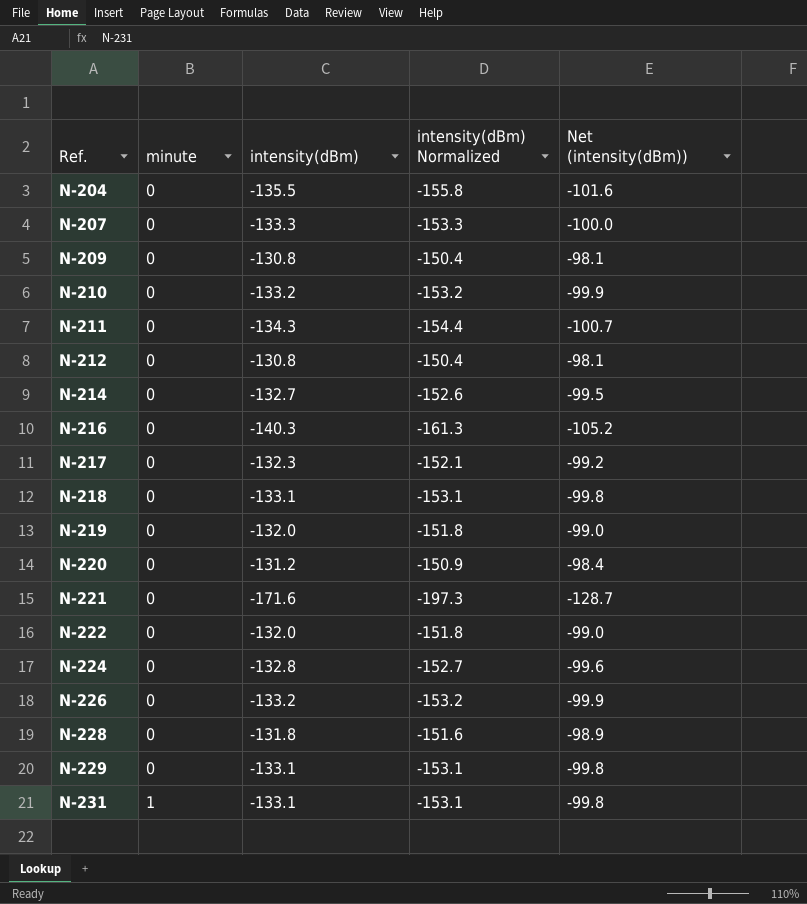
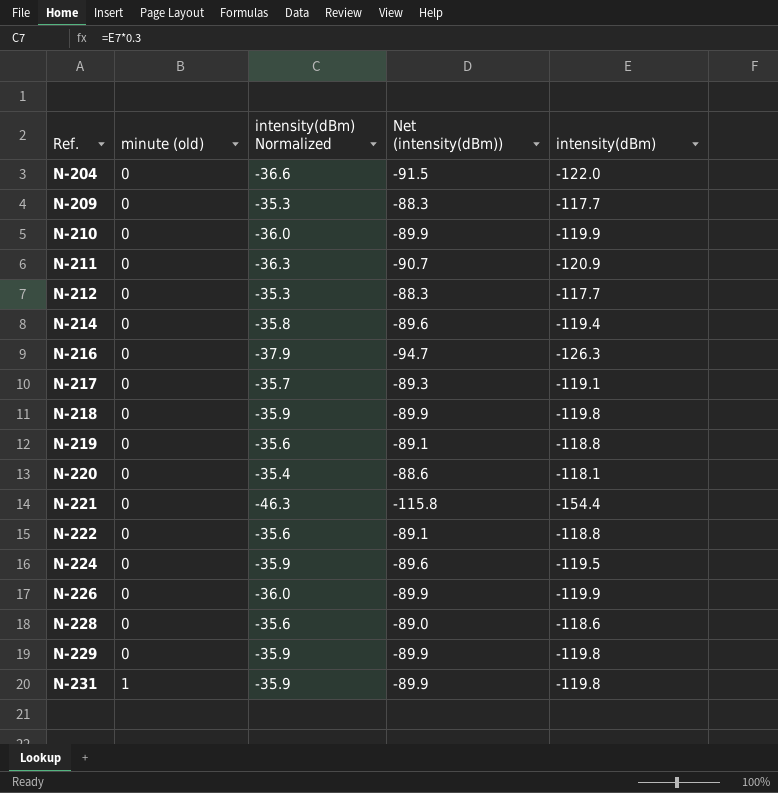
column name: minute -> minute (old)
column intensity(dBm) Normalized | formula: [intensity(dBm)] * 1.15 -> [intensity(dBm)] * 0.3
column intensity(dBm) | position: 3 -> 5
row N-207: 0 | -133.3 | -153.3 | -100.0 -> none
N-204 | Net (intensity(dBm)): -101.6 -> -91.5
N-204 | intensity(dBm): -135.5 -> -122.0
N-209 | Net (intensity(dBm)): -98.1 -> -88.3
N-209 | intensity(dBm): -130.8 -> -117.7
N-210 | Net (intensity(dBm)): -99.9 -> -89.9
N-210 | intensity(dBm): -133.2 -> -119.9
N-211 | Net (intensity(dBm)): -100.7 -> -90.7
N-211 | intensity(dBm): -134.3 -> -120.9
N-212 | Net (intensity(dBm)): -98.1 -> -88.3
N-212 | intensity(dBm): -130.8 -> -117.7
N-214 | Net (intensity(dBm)): -99.5 -> -89.6
N-214 | intensity(dBm): -132.7 -> -119.4
N-216 | Net (intensity(dBm)): -105.2 -> -94.7
N-216 | intensity(dBm): -140.3 -> -126.3
N-217 | Net (intensity(dBm)): -99.2 -> -89.3
N-217 | intensity(dBm): -132.3 -> -119.1
N-218 | Net (intensity(dBm)): -99.8 -> -89.9
N-218 | intensity(dBm): -133.1 -> -119.8
N-219 | Net (intensity(dBm)): -99.0 -> -89.1
N-219 | intensity(dBm): -132.0 -> -118.8
N-220 | Net (intensity(dBm)): -98.4 -> -88.6
N-220 | intensity(dBm): -131.2 -> -118.1
N-221 | Net (intensity(dBm)): -128.7 -> -115.8
N-221 | intensity(dBm): -171.6 -> -154.4
N-222 | Net (intensity(dBm)): -99.0 -> -89.1
N-222 | intensity(dBm): -132.0 -> -118.8
N-224 | Net (intensity(dBm)): -99.6 -> -89.6
N-224 | intensity(dBm): -132.8 -> -119.5
N-226 | Net (intensity(dBm)): -99.9 -> -89.9
N-226 | intensity(dBm): -133.2 -> -119.9
N-228 | Net (intensity(dBm)): -98.9 -> -89.0
N-228 | intensity(dBm): -131.8 -> -118.6
N-229 | Net (intensity(dBm)): -99.8 -> -89.9
N-229 | intensity(dBm): -133.1 -> -119.8
N-231 | Net (intensity(dBm)): -99.8 -> -89.9
N-231 | intensity(dBm): -133.1 -> -119.8

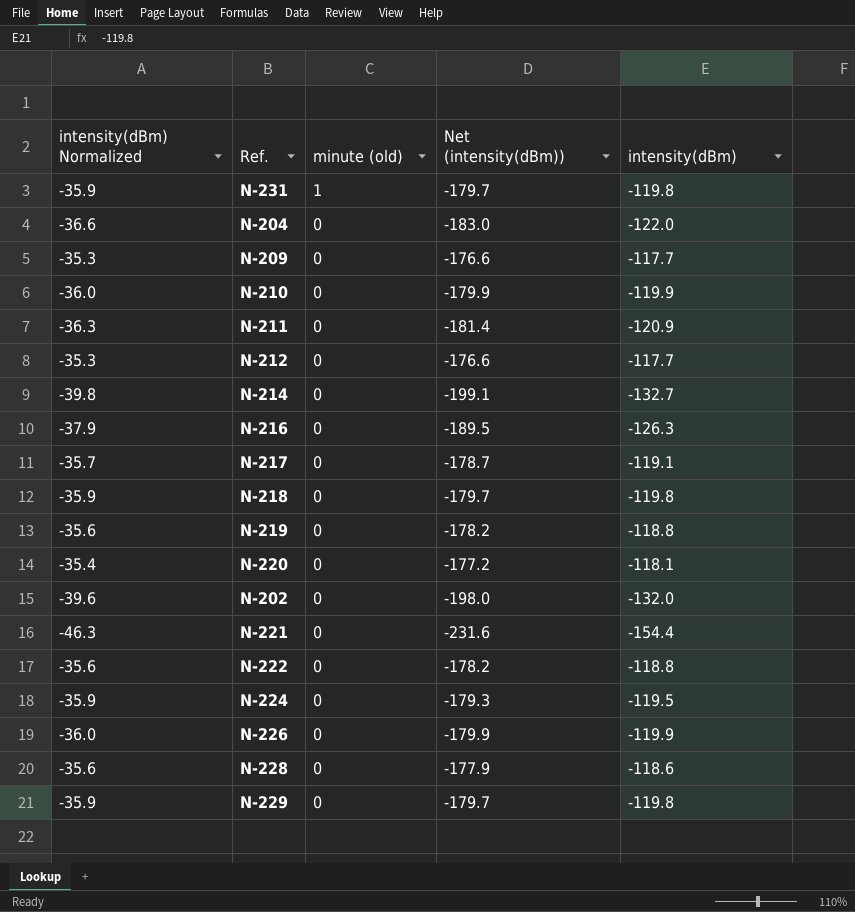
row order: Ref. ascending -> minute (old) descending
column intensity(dBm) Normalized | position: 3 -> 1
column Net (intensity(dBm)) | formula: [intensity(dBm)] * 0.75 -> [intensity(dBm)] * 1.5
N-214 | intensity(dBm) Normalized: -35.8 -> -39.8
N-214 | intensity(dBm): -119.4 -> -132.7
row N-202: none -> -39.6 | 0 | -198.0 | -132.0

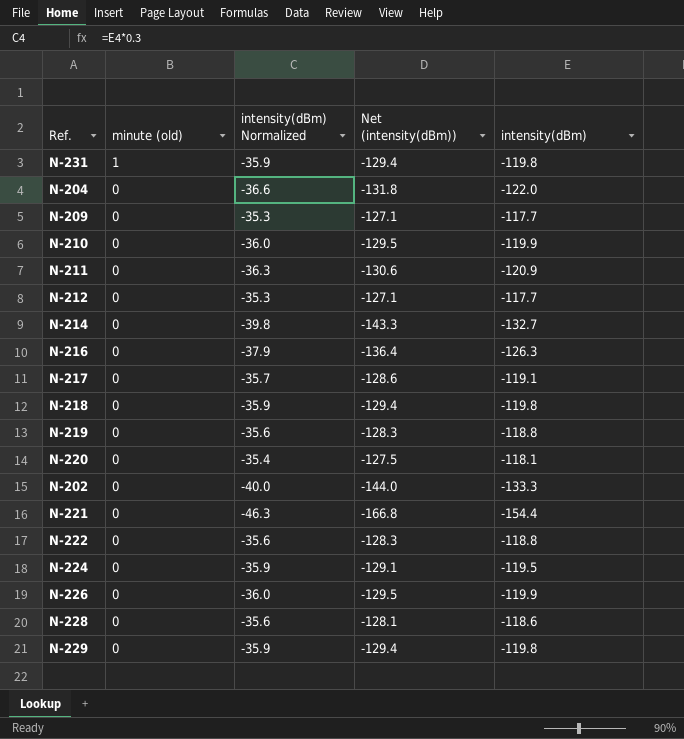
column intensity(dBm) Normalized | position: 1 -> 3
column Net (intensity(dBm)) | formula: [intensity(dBm)] * 1.5 -> [intensity(dBm)] * 1.08
N-202 | intensity(dBm) Normalized: -39.6 -> -40.0
N-202 | intensity(dBm): -132.0 -> -133.3

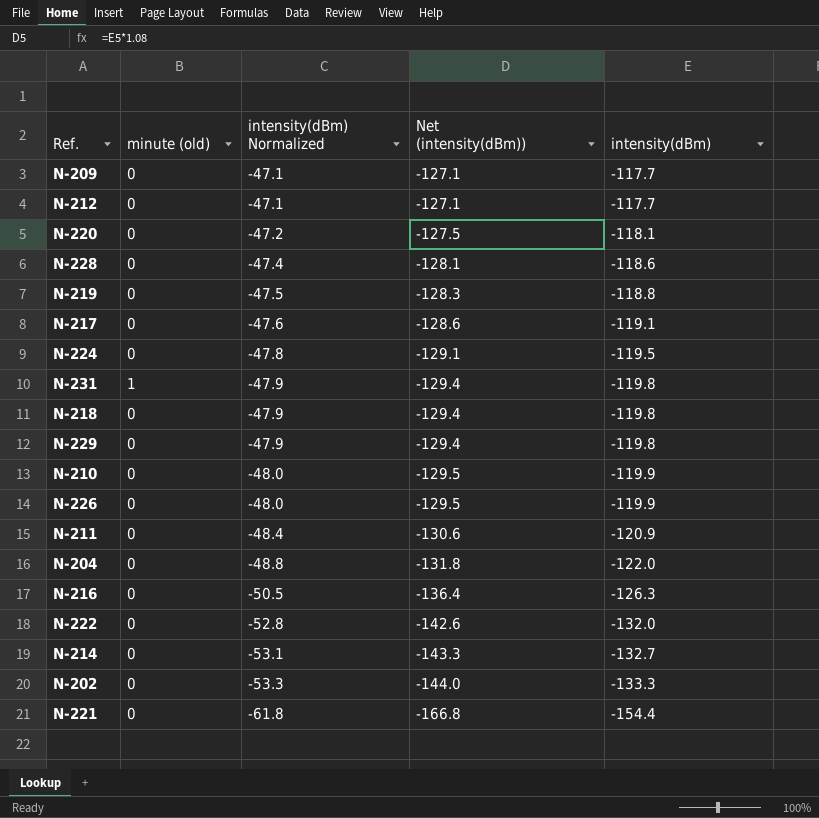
row order: minute (old) descending -> intensity(dBm) Normalized descending
column intensity(dBm) Normalized | formula: [intensity(dBm)] * 0.3 -> [intensity(dBm)] * 0.4
N-222 | Net (intensity(dBm)): -128.3 -> -142.6
N-222 | intensity(dBm): -118.8 -> -132.0

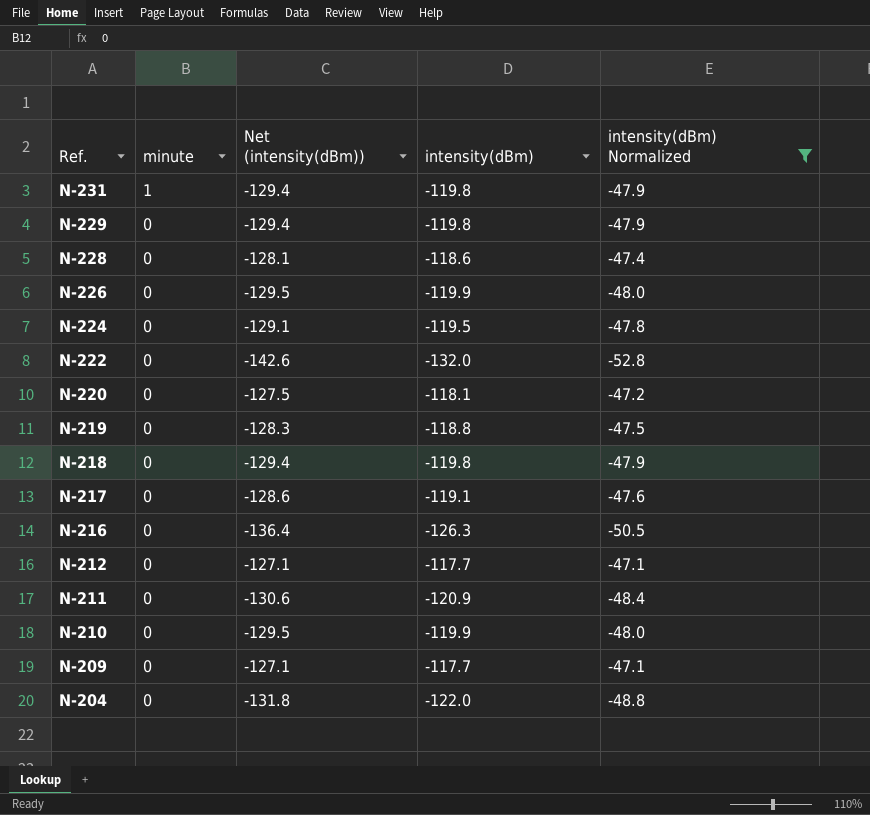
filter: none -> intensity(dBm) Normalized >= -52.8
row order: intensity(dBm) Normalized descending -> Ref. descending
column name: minute (old) -> minute
column intensity(dBm) Normalized | position: 3 -> 5

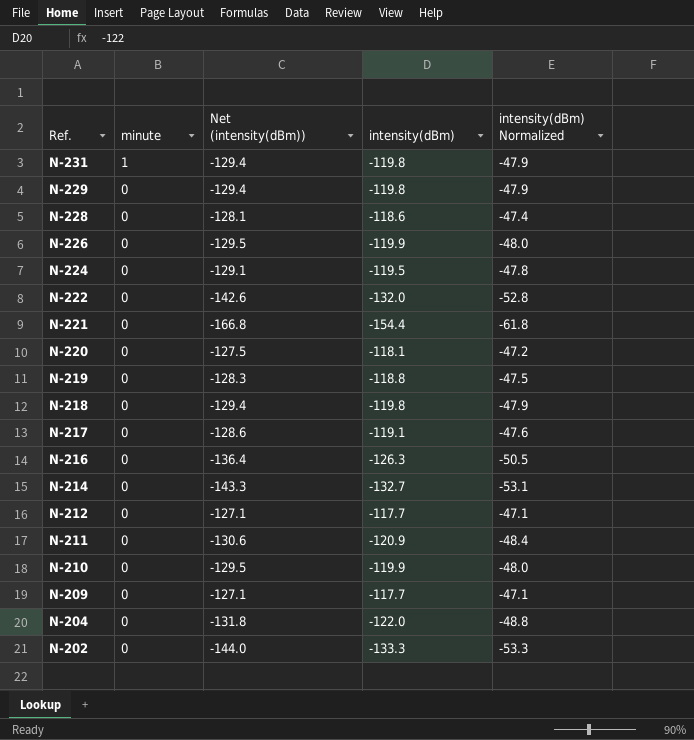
filter: intensity(dBm) Normalized >= -52.8 -> none

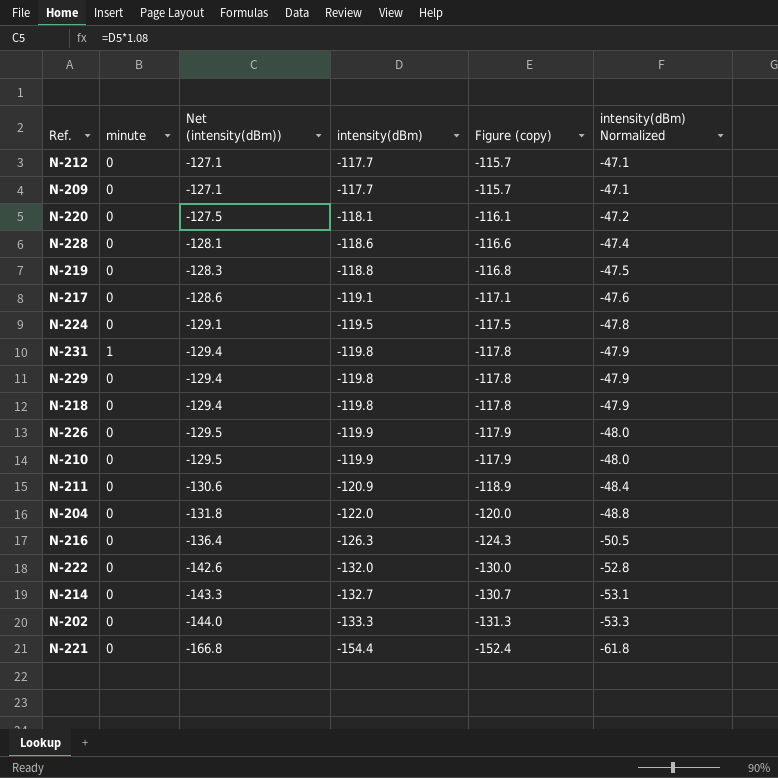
row order: Ref. descending -> Net (intensity(dBm)) descending
column Figure (copy) | formula: none -> [intensity(dBm)] + 2

